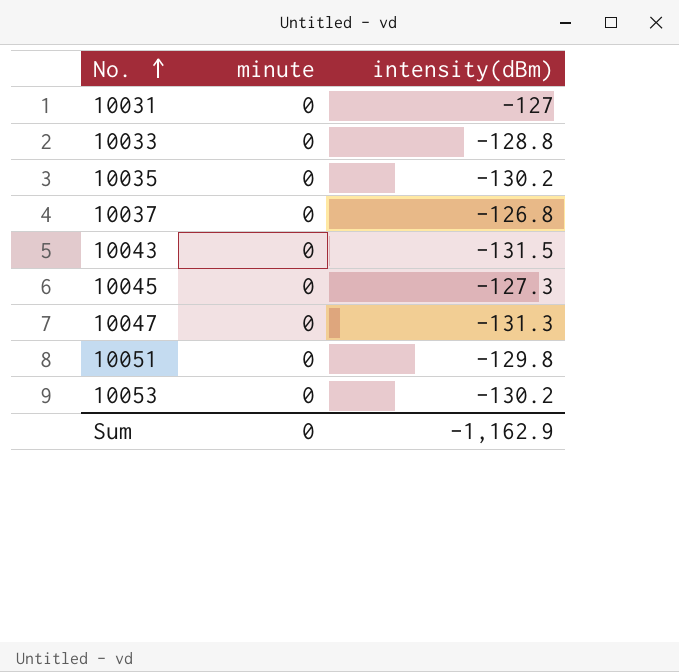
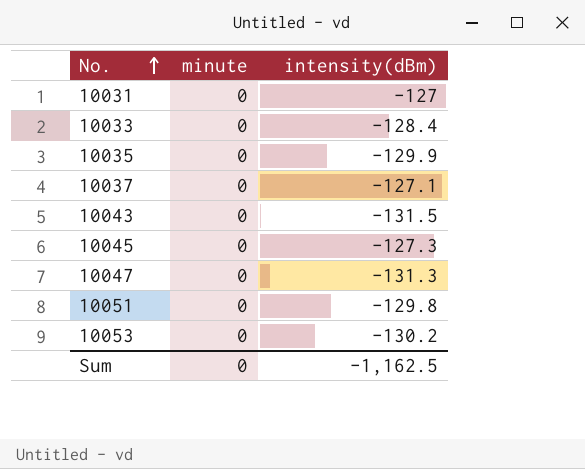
10033 | intensity(dBm): -128.8 -> -128.4
10035 | intensity(dBm): -130.2 -> -129.9
10037 | intensity(dBm): -126.8 -> -127.1
Sum | intensity(dBm): -1,162.9 -> -1,162.5

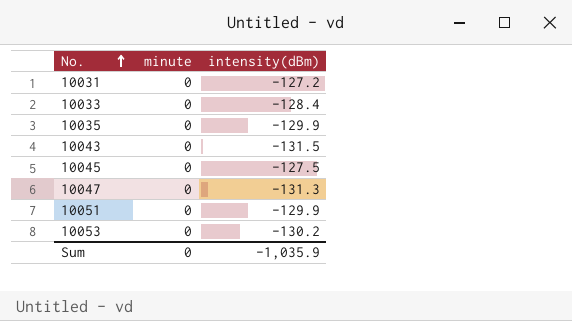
row 10037: 0 | -127.1 -> none
10031 | intensity(dBm): -127 -> -127.2
10045 | intensity(dBm): -127.3 -> -127.5
10051 | intensity(dBm): -129.8 -> -129.9
Sum | intensity(dBm): -1,162.5 -> -1,035.9

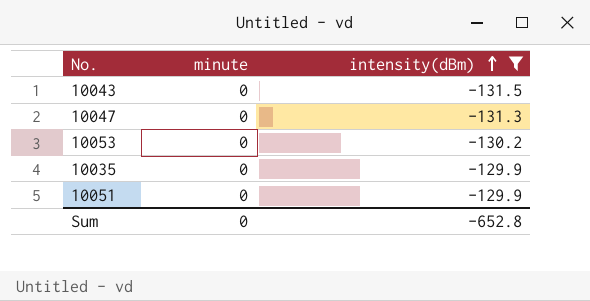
filter: none -> intensity(dBm) <= -129.9
row order: No. ascending -> intensity(dBm) ascending
Sum | intensity(dBm): -1,035.9 -> -652.8

